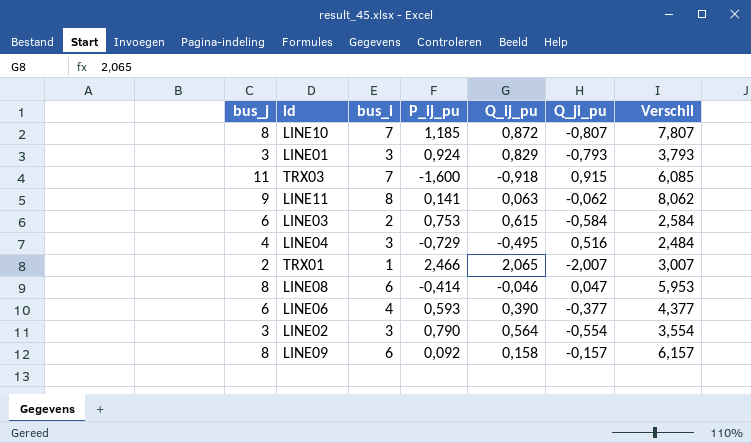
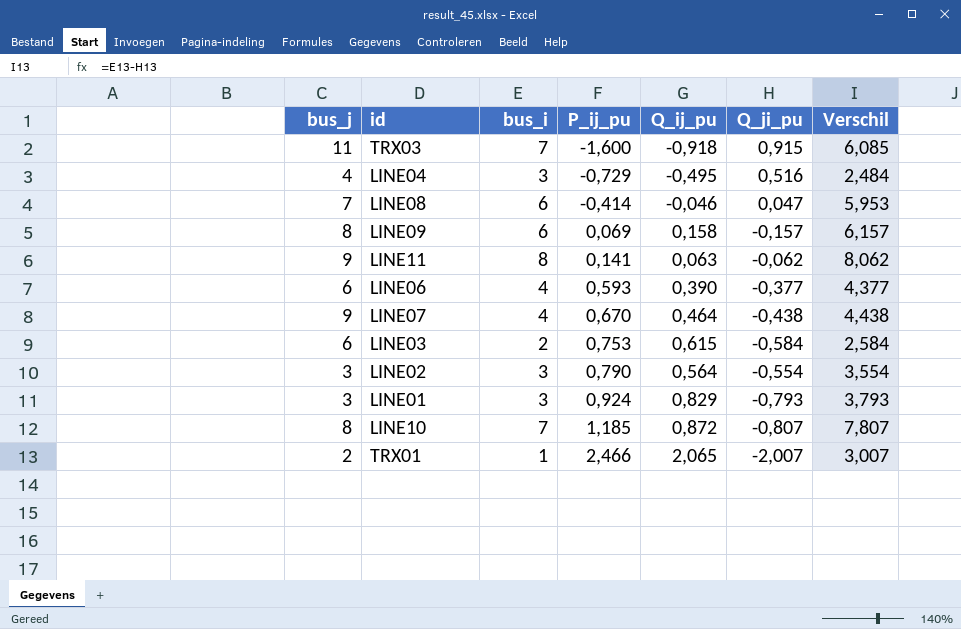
row order: none -> P_ij_pu ascending
LINE08 | bus_j: 8 -> 7
LINE09 | P_ij_pu: 0,092 -> 0,069
row LINE07: none -> 9 | 4 | 0,670 | 0,464 | -0,438 | 4,438

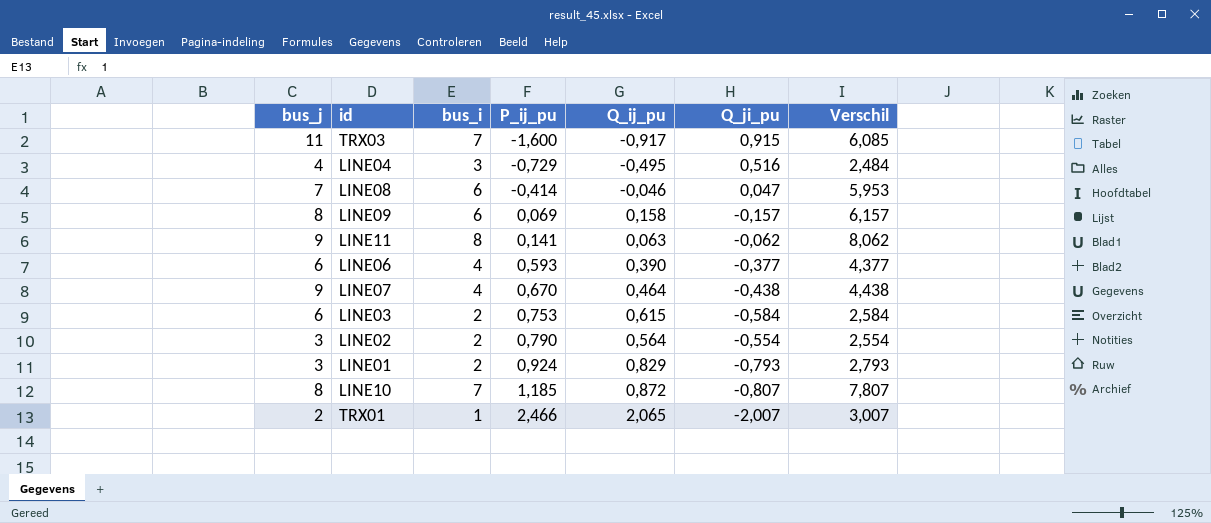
TRX03 | Q_ij_pu: -0,918 -> -0,917
LINE02 | bus_i: 3 -> 2
LINE02 | Verschil: 3,554 -> 2,554
LINE01 | bus_i: 3 -> 2
LINE01 | Verschil: 3,793 -> 2,793

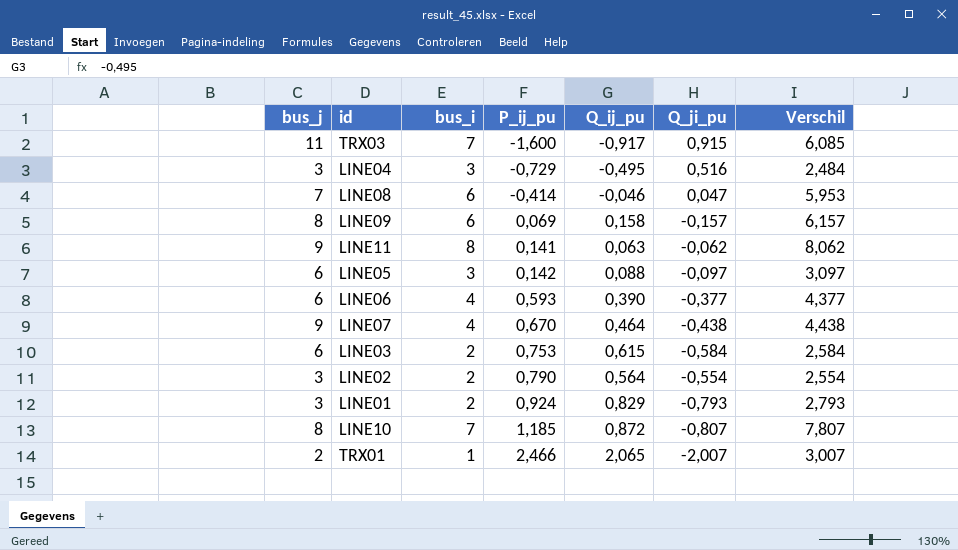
LINE04 | bus_j: 4 -> 3
row LINE05: none -> 6 | 3 | 0,142 | 0,088 | -0,097 | 3,097

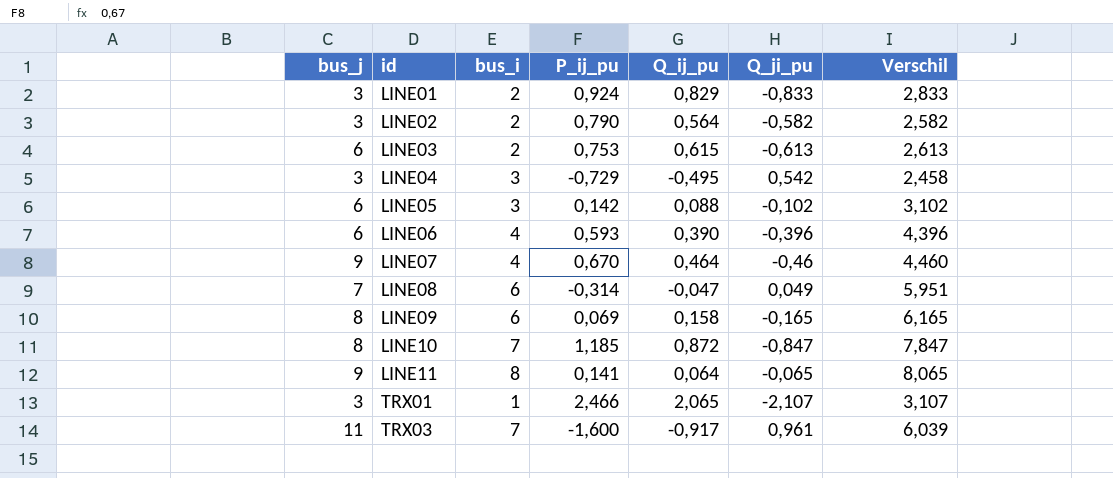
row order: P_ij_pu ascending -> id ascending
LINE01 | Q_ji_pu: -0,793 -> -0,833
LINE01 | Verschil: 2,793 -> 2,833
LINE02 | Q_ji_pu: -0,554 -> -0,582
LINE02 | Verschil: 2,554 -> 2,582
LINE03 | Q_ji_pu: -0,584 -> -0,613
LINE03 | Verschil: 2,584 -> 2,613
LINE04 | Q_ji_pu: 0,516 -> 0,542
LINE04 | Verschil: 2,484 -> 2,458
LINE05 | Q_ji_pu: -0,097 -> -0,102
LINE05 | Verschil: 3,097 -> 3,102
LINE06 | Q_ji_pu: -0,377 -> -0,396
LINE06 | Verschil: 4,377 -> 4,396
LINE07 | Q_ji_pu: -0,438 -> -0,46
LINE07 | Verschil: 4,438 -> 4,460
LINE08 | P_ij_pu: -0,414 -> -0,314
LINE08 | Q_ij_pu: -0,046 -> -0,047
LINE08 | Q_ji_pu: 0,047 -> 0,049
LINE08 | Verschil: 5,953 -> 5,951
LINE09 | Q_ji_pu: -0,157 -> -0,165
LINE09 | Verschil: 6,157 -> 6,165
LINE10 | Q_ji_pu: -0,807 -> -0,847
LINE10 | Verschil: 7,807 -> 7,847
LINE11 | Q_ij_pu: 0,063 -> 0,064
LINE11 | Q_ji_pu: -0,062 -> -0,065
LINE11 | Verschil: 8,062 -> 8,065
TRX01 | bus_j: 2 -> 3
TRX01 | Q_ji_pu: -2,007 -> -2,107
TRX01 | Verschil: 3,007 -> 3,107
TRX03 | Q_ji_pu: 0,915 -> 0,961
TRX03 | Verschil: 6,085 -> 6,039

